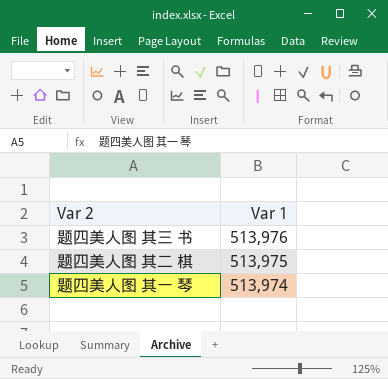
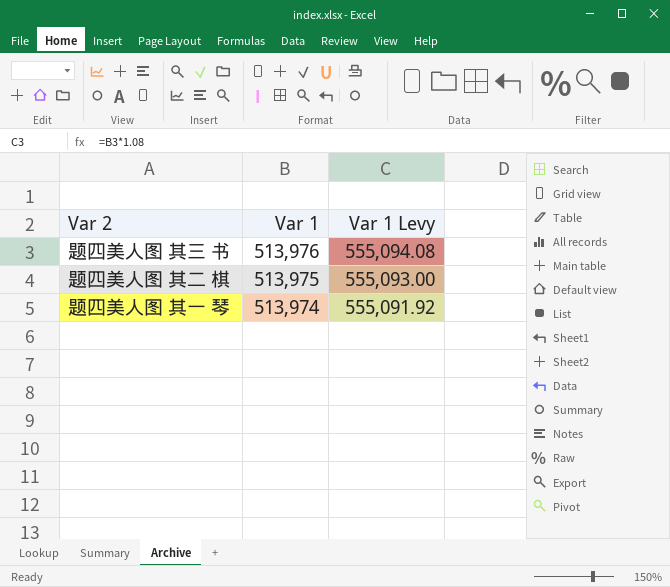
column Var 1 Levy | formula: none -> [Var 1] * 1.08

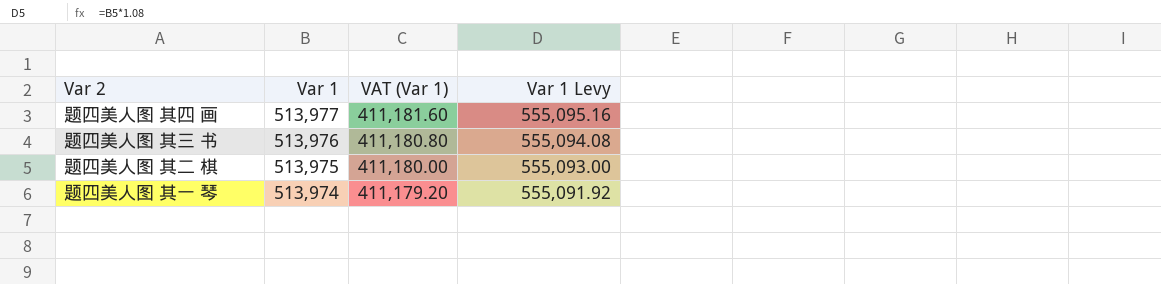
column VAT (Var 1) | formula: none -> [Var 1] * 0.8
row 题四美人图 其四 画: none -> 513,977 | 411,181.60 | 555,095.16

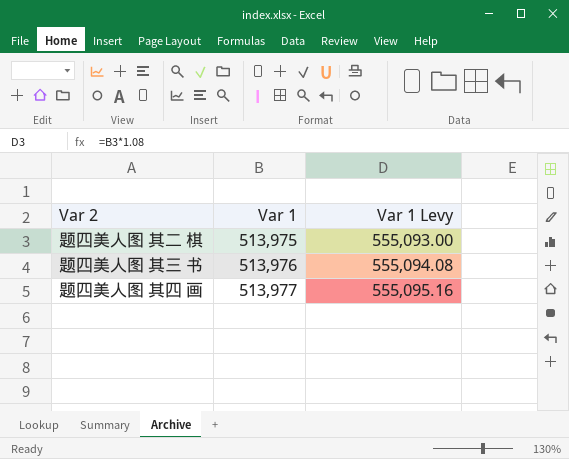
row order: Var 1 descending -> Var 1 ascending
column VAT (Var 1) | formula: [Var 1] * 0.8 -> none
row 题四美人图 其一 琴: 513,974 | 411,179.20 | 555,091.92 -> none

